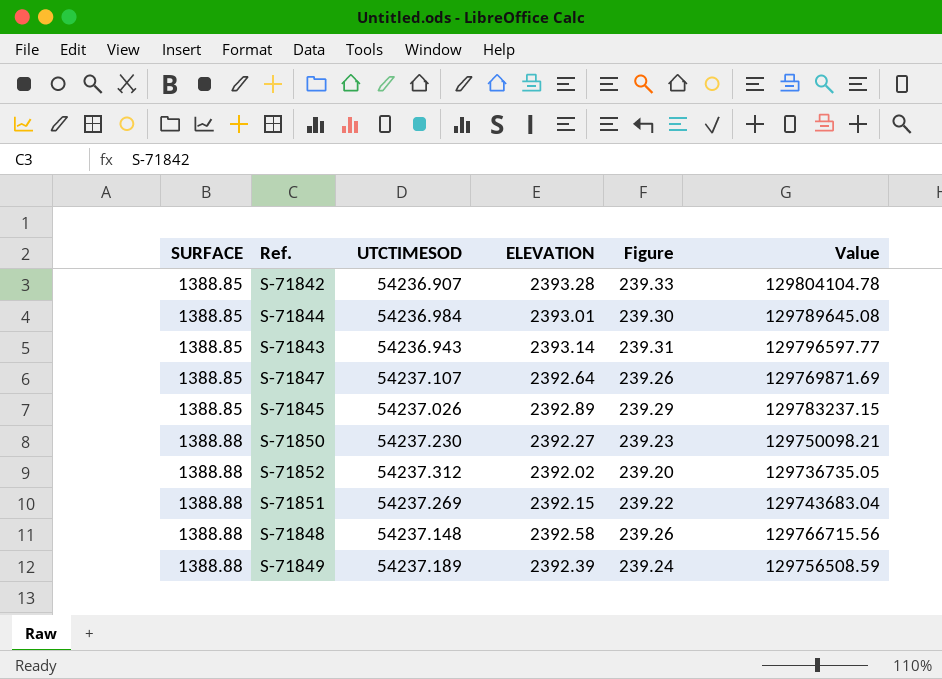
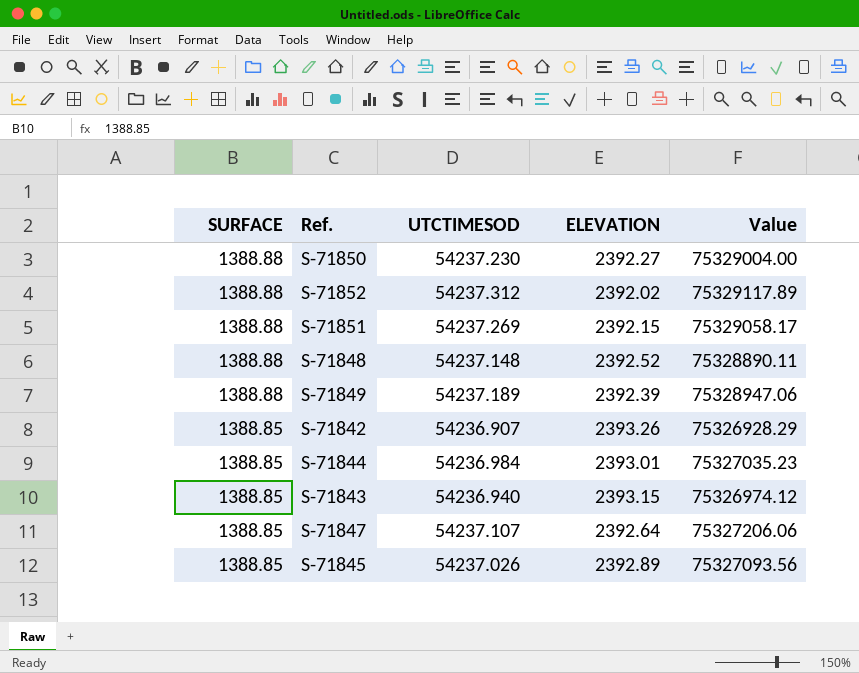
row order: SURFACE ascending -> SURFACE descending
column Figure | formula: [ELEVATION] * 0.1 -> none
column Value | formula: [UTCTIMESOD] * [ELEVATION] -> [SURFACE] * [UTCTIMESOD]
S-71848 | ELEVATION: 2392.58 -> 2392.52
S-71842 | ELEVATION: 2393.28 -> 2393.26
S-71843 | UTCTIMESOD: 54236.943 -> 54236.940
S-71843 | ELEVATION: 2393.14 -> 2393.15

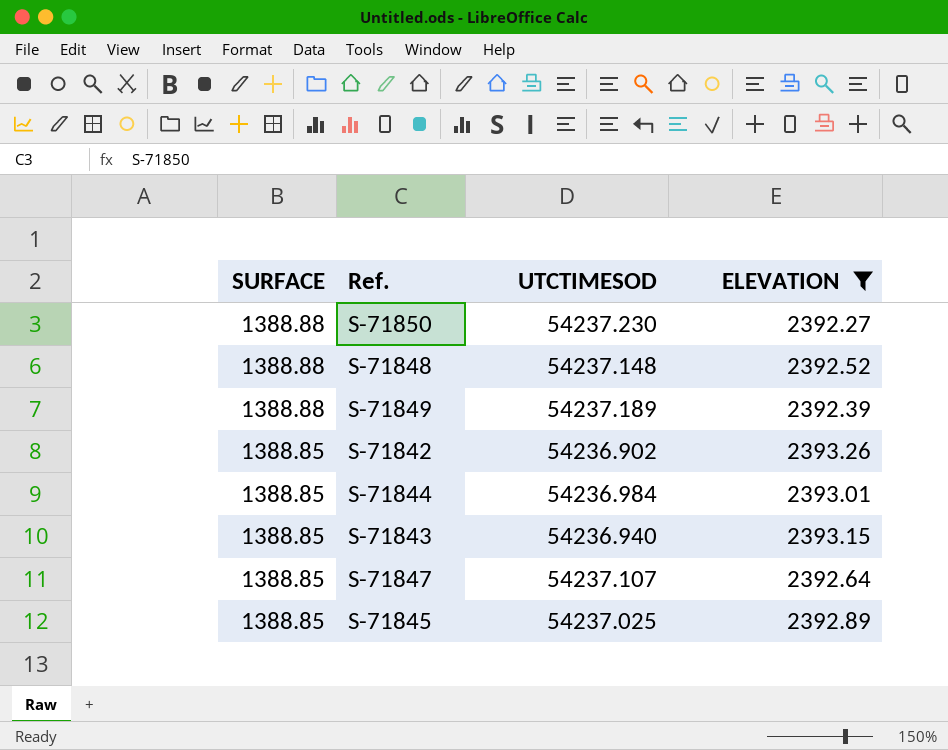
filter: none -> ELEVATION >= 2392.27
column Value | formula: [SURFACE] * [UTCTIMESOD] -> none
S-71842 | UTCTIMESOD: 54236.907 -> 54236.902
S-71845 | UTCTIMESOD: 54237.026 -> 54237.025

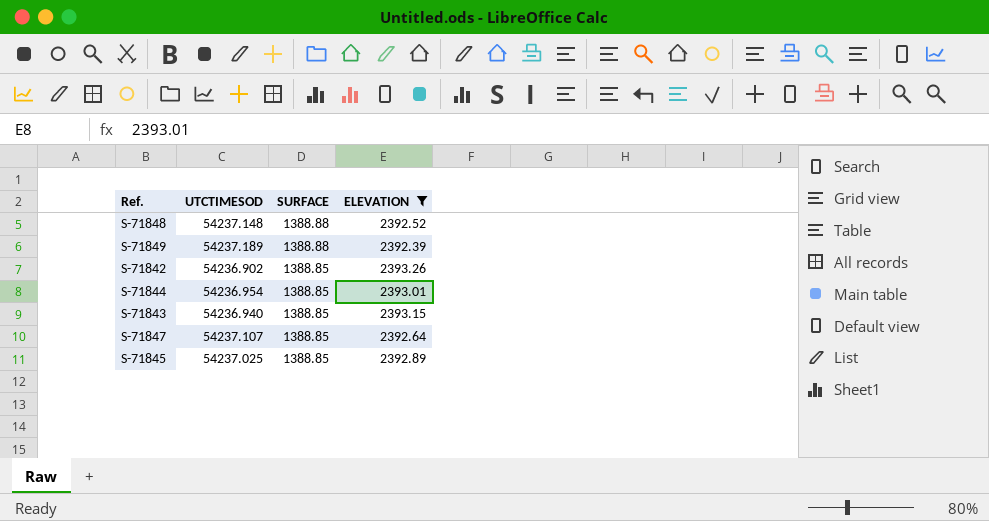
column SURFACE | position: 1 -> 3
row S-71850: 1388.88 | 54237.230 | 2392.27 -> none
S-71844 | UTCTIMESOD: 54236.984 -> 54236.954

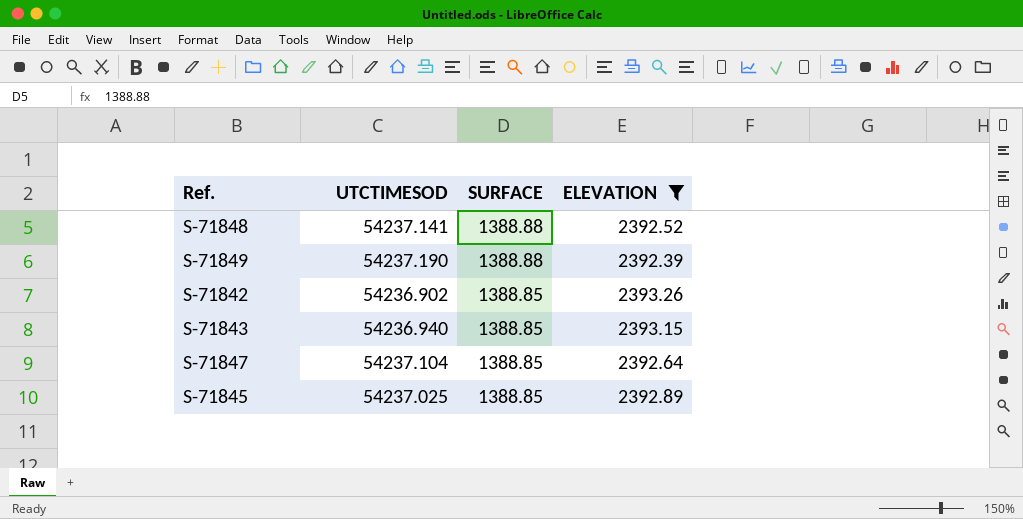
row S-71844: 54236.954 | 1388.85 | 2393.01 -> none
S-71848 | UTCTIMESOD: 54237.148 -> 54237.141
S-71849 | UTCTIMESOD: 54237.189 -> 54237.190
S-71847 | UTCTIMESOD: 54237.107 -> 54237.104

